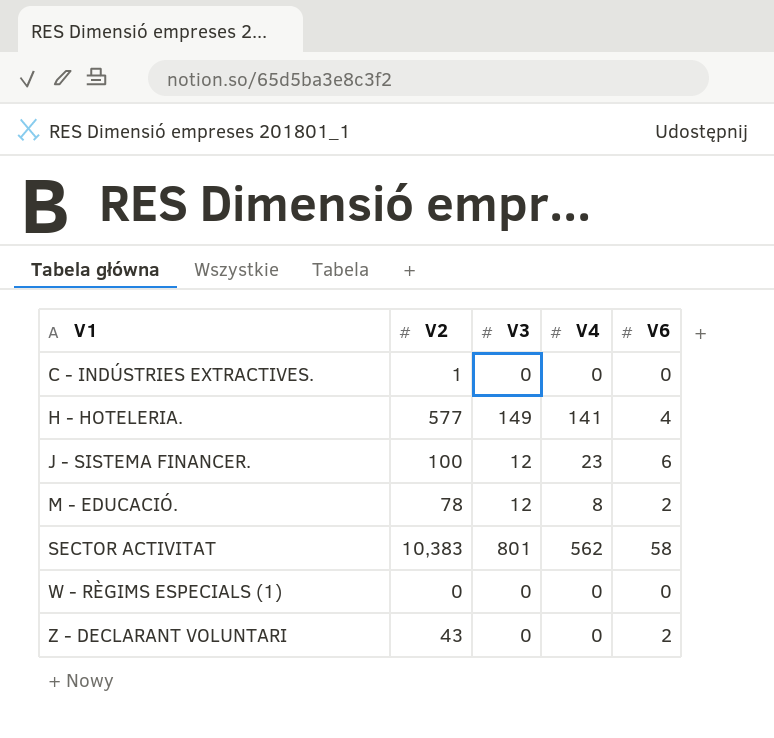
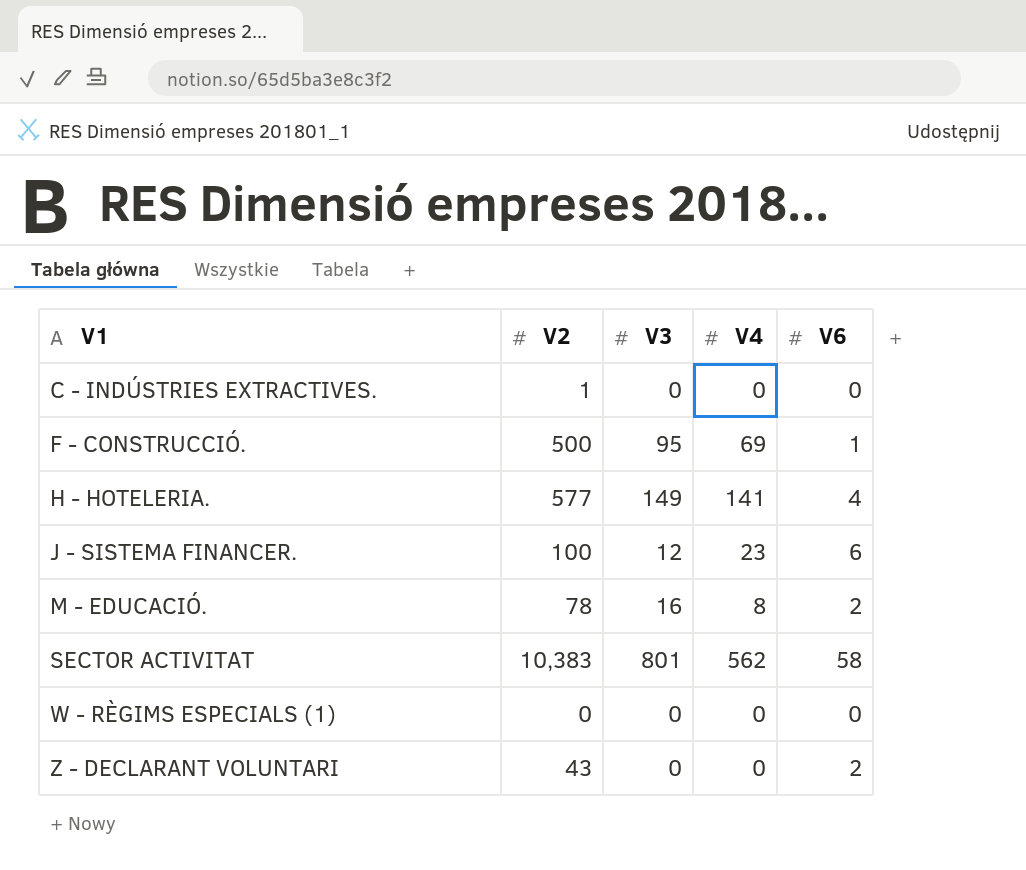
row F - CONSTRUCCIÓ.: none -> 500 | 95 | 69 | 1
M - EDUCACIÓ. | V3: 12 -> 16

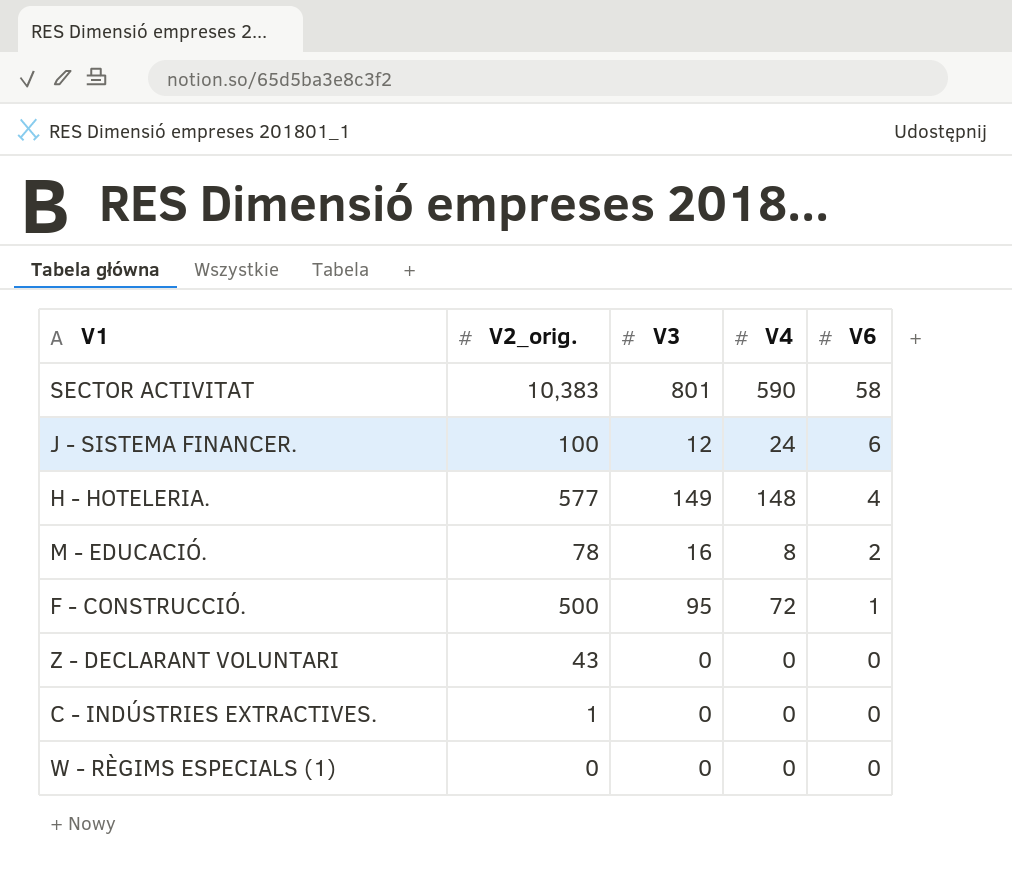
row order: V1 ascending -> V6 descending
column name: V2 -> V2_orig.
SECTOR ACTIVITAT | V4: 562 -> 590
J - SISTEMA FINANCER. | V4: 23 -> 24
H - HOTELERIA. | V4: 141 -> 148
F - CONSTRUCCIÓ. | V4: 69 -> 72
Z - DECLARANT VOLUNTARI | V6: 2 -> 0

